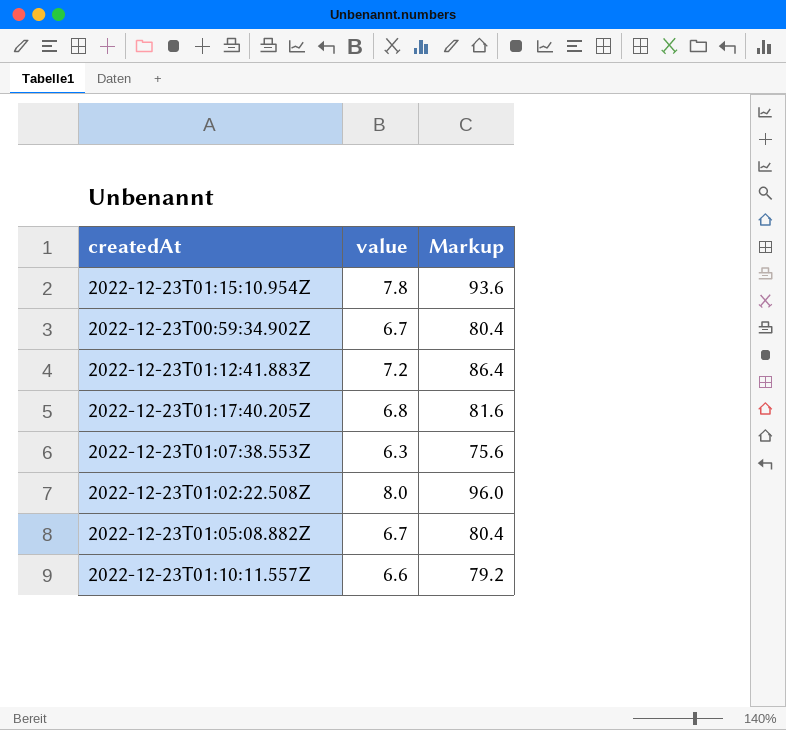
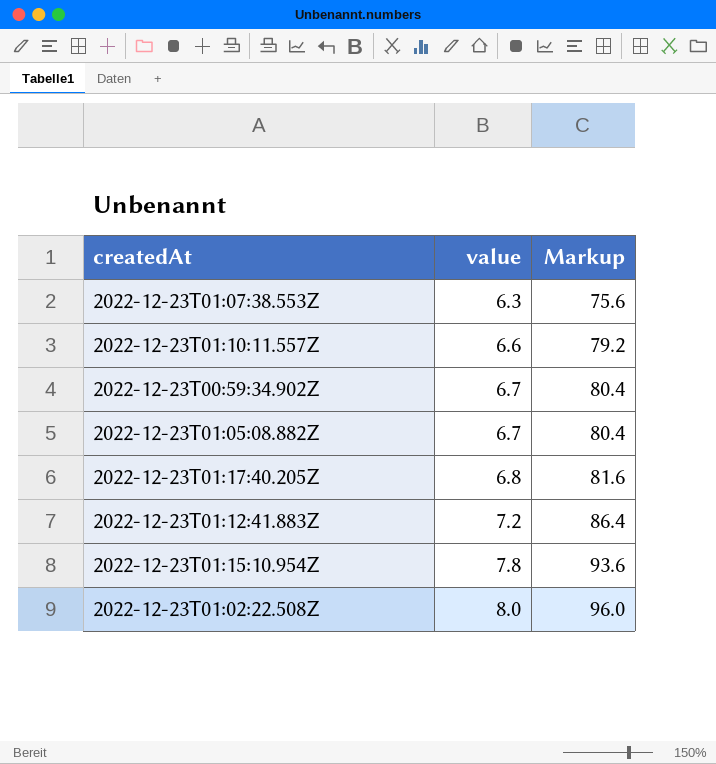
row order: none -> value ascending

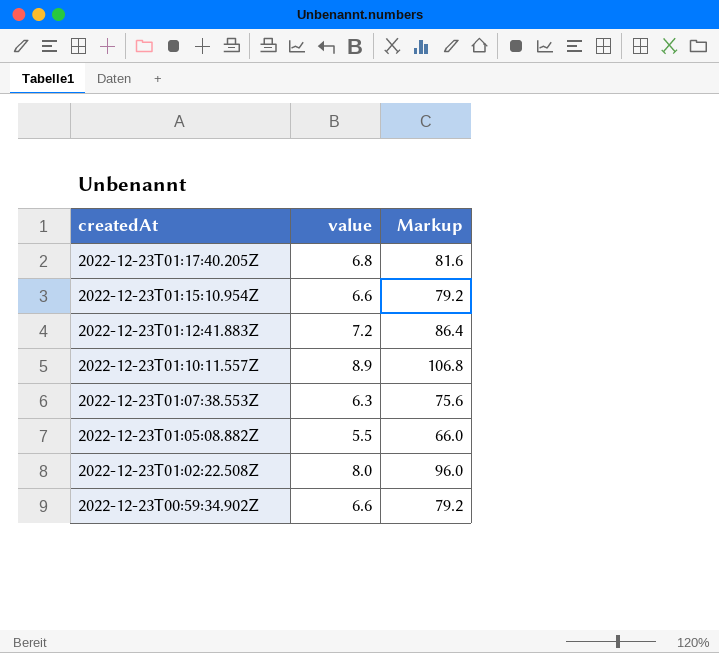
row order: value ascending -> createdAt descending
2022-12-23T01:15:10.954Z | value: 7.8 -> 6.6
2022-12-23T01:15:10.954Z | Markup: 93.6 -> 79.2
2022-12-23T01:10:11.557Z | value: 6.6 -> 8.9
2022-12-23T01:10:11.557Z | Markup: 79.2 -> 106.8
2022-12-23T01:05:08.882Z | value: 6.7 -> 5.5
2022-12-23T01:05:08.882Z | Markup: 80.4 -> 66.0
2022-12-23T00:59:34.902Z | value: 6.7 -> 6.6
2022-12-23T00:59:34.902Z | Markup: 80.4 -> 79.2

